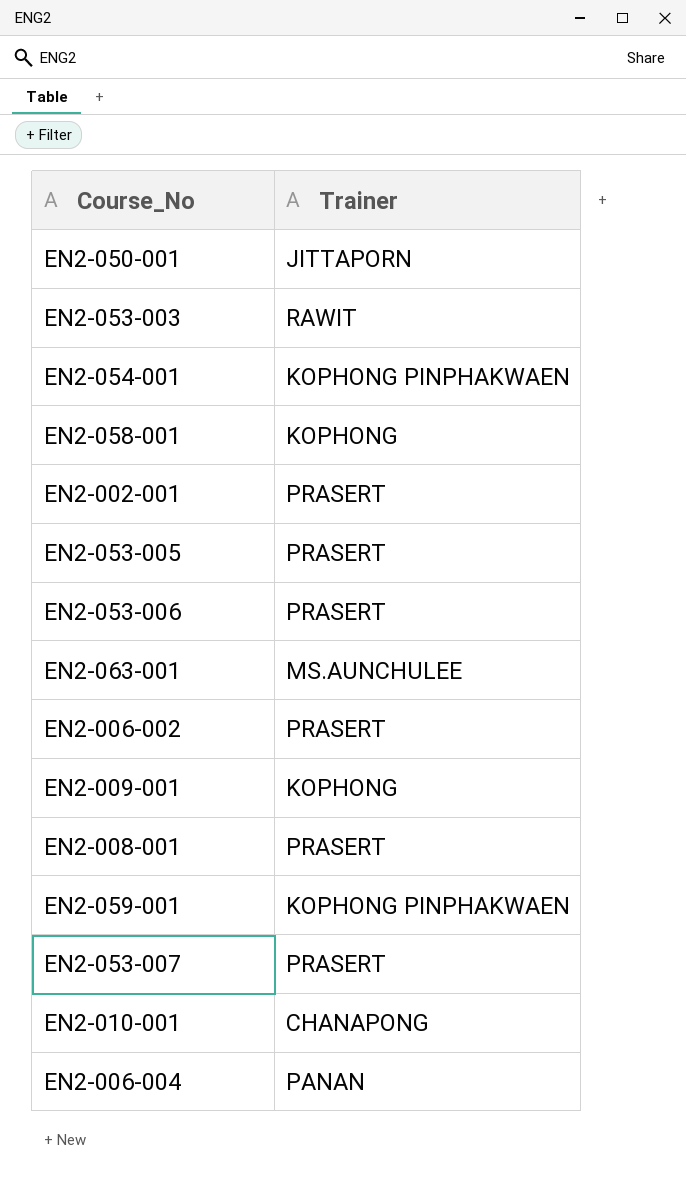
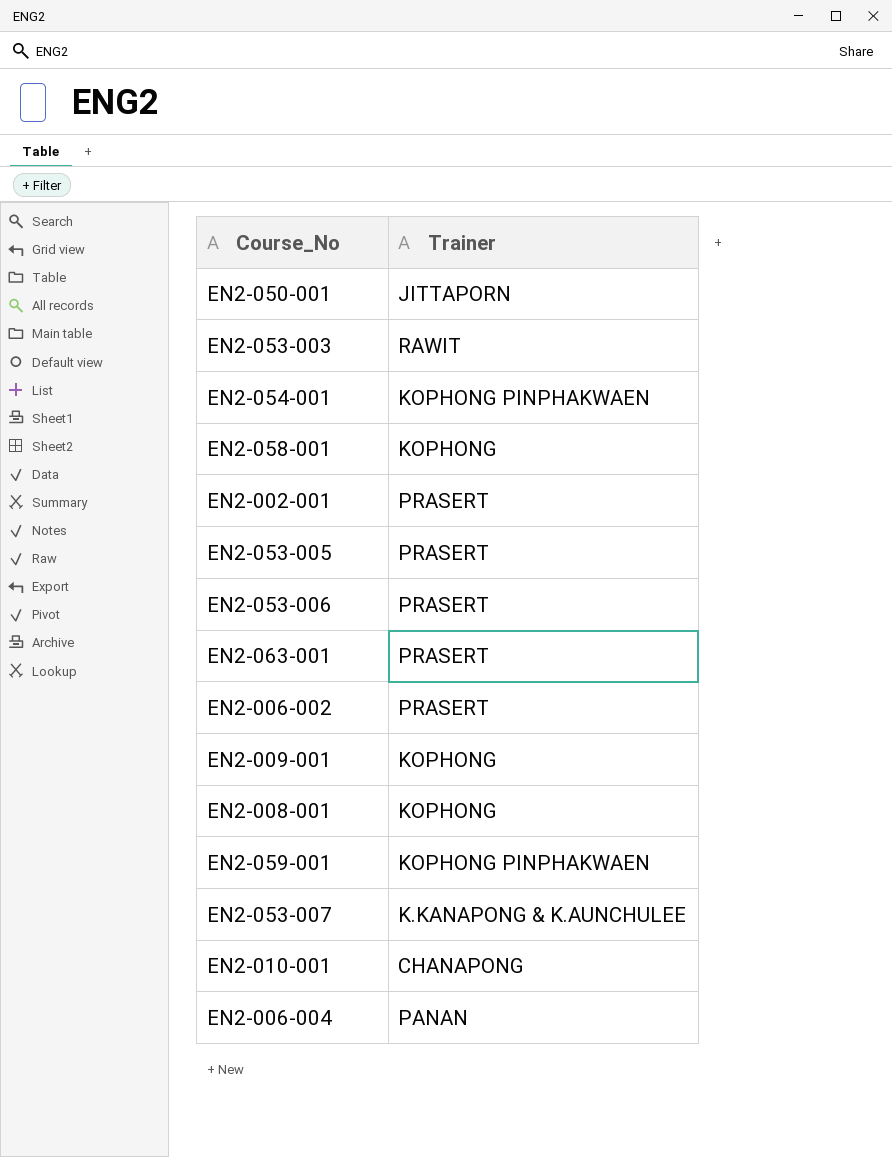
EN2-063-001 | Trainer: MS.AUNCHULEE -> PRASERT
EN2-008-001 | Trainer: PRASERT -> KOPHONG
EN2-053-007 | Trainer: PRASERT -> K.KANAPONG & K.AUNCHULEE

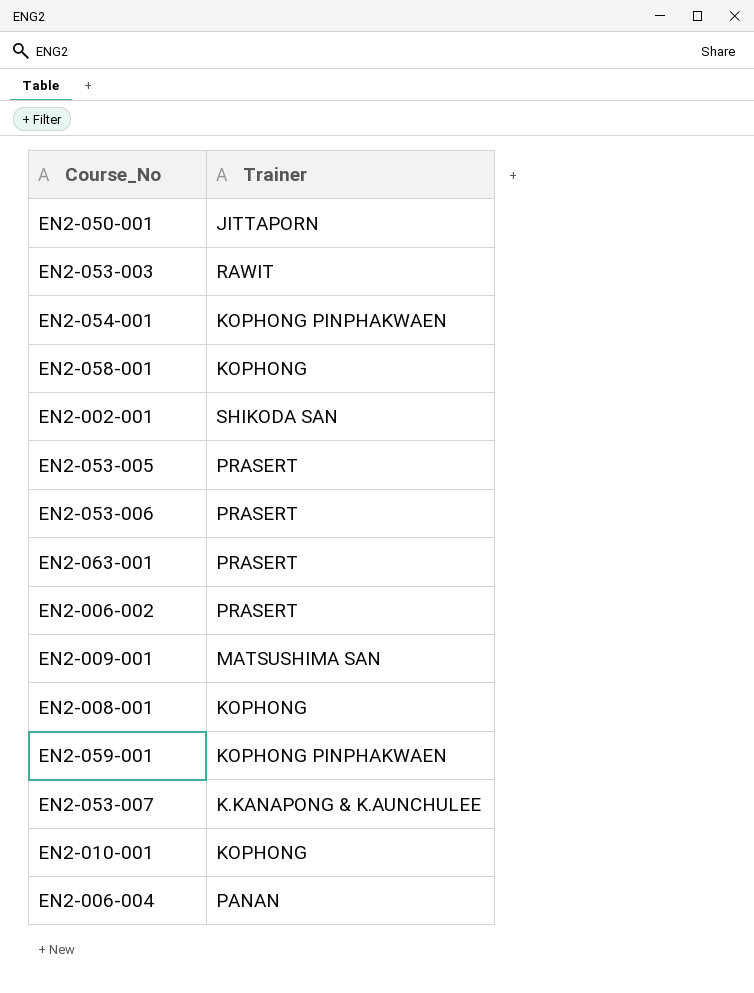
EN2-002-001 | Trainer: PRASERT -> SHIKODA SAN
EN2-009-001 | Trainer: KOPHONG -> MATSUSHIMA SAN
EN2-010-001 | Trainer: CHANAPONG -> KOPHONG

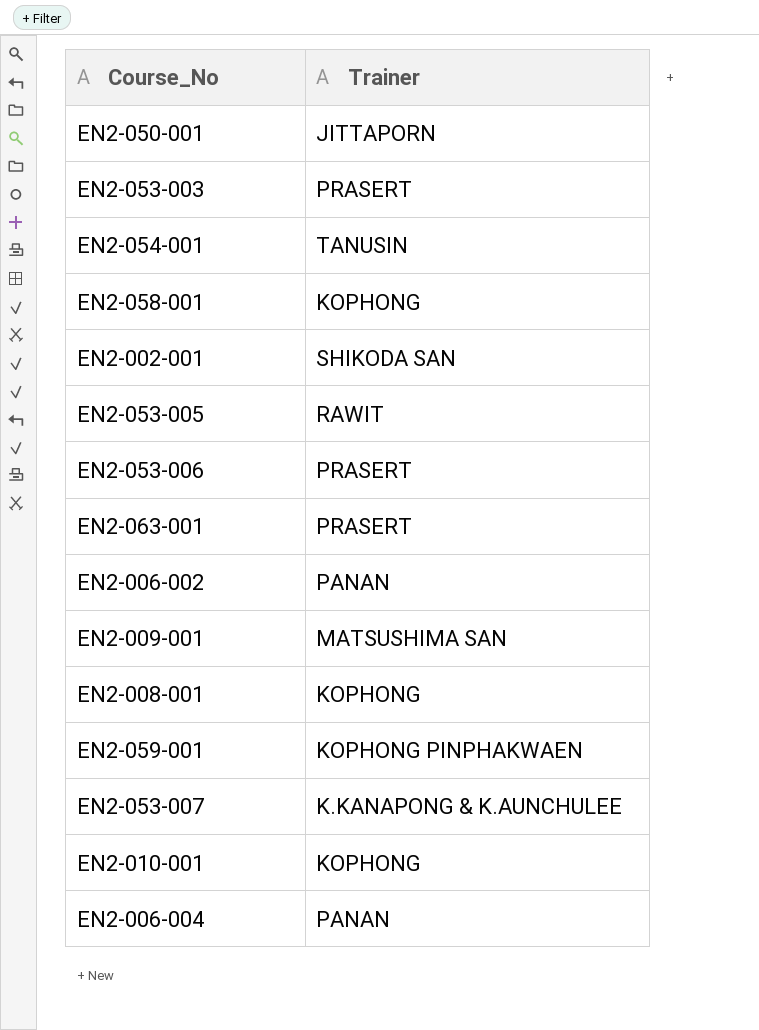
EN2-053-003 | Trainer: RAWIT -> PRASERT
EN2-054-001 | Trainer: KOPHONG PINPHAKWAEN -> TANUSIN
EN2-053-005 | Trainer: PRASERT -> RAWIT
EN2-006-002 | Trainer: PRASERT -> PANAN

